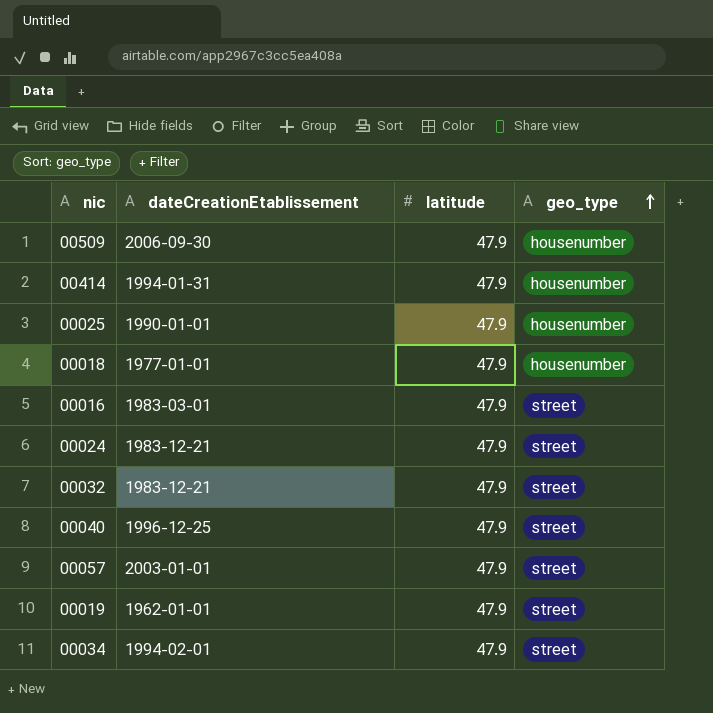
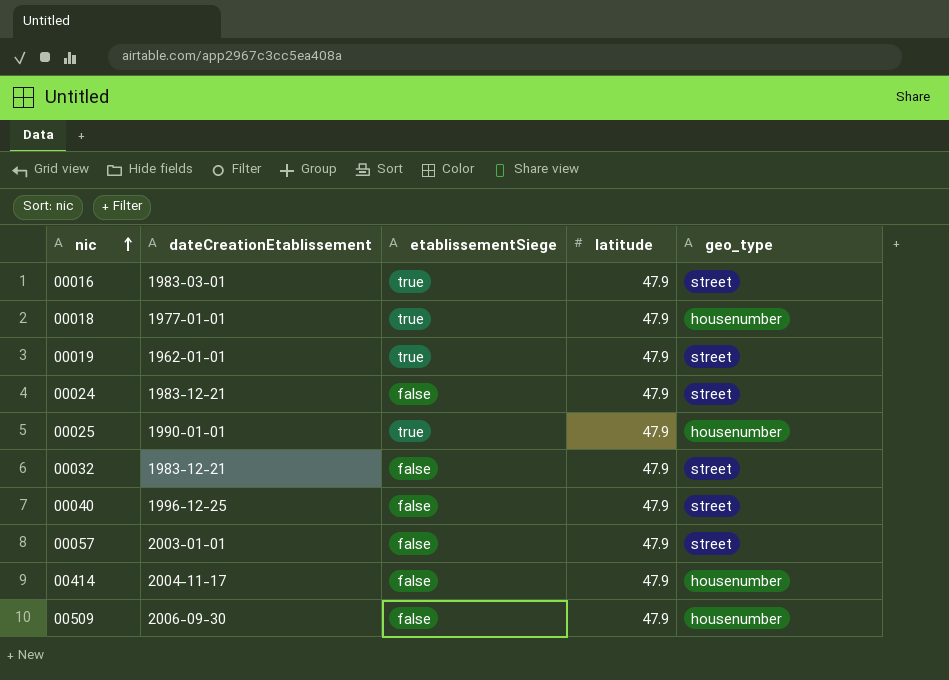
row order: geo_type ascending -> nic ascending
column etablissementSiege | position: none -> 3
row 00034: 1994-02-01 | 47.9 | street -> none
00414 | dateCreationEtablissement: 1994-01-31 -> 2004-11-17

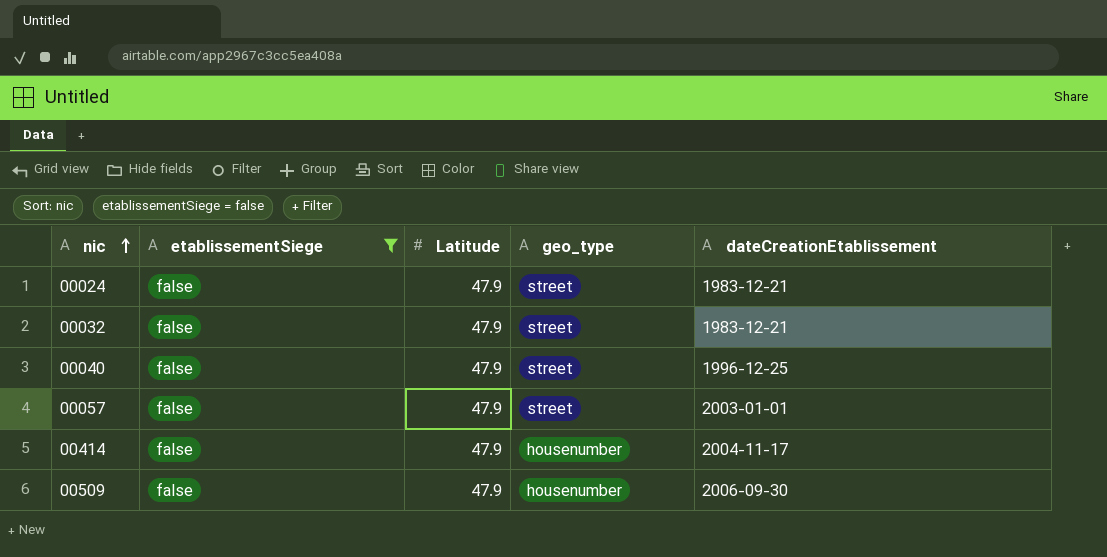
filter: none -> etablissementSiege = false
column name: latitude -> Latitude
column dateCreationEtablissement | position: 2 -> 5

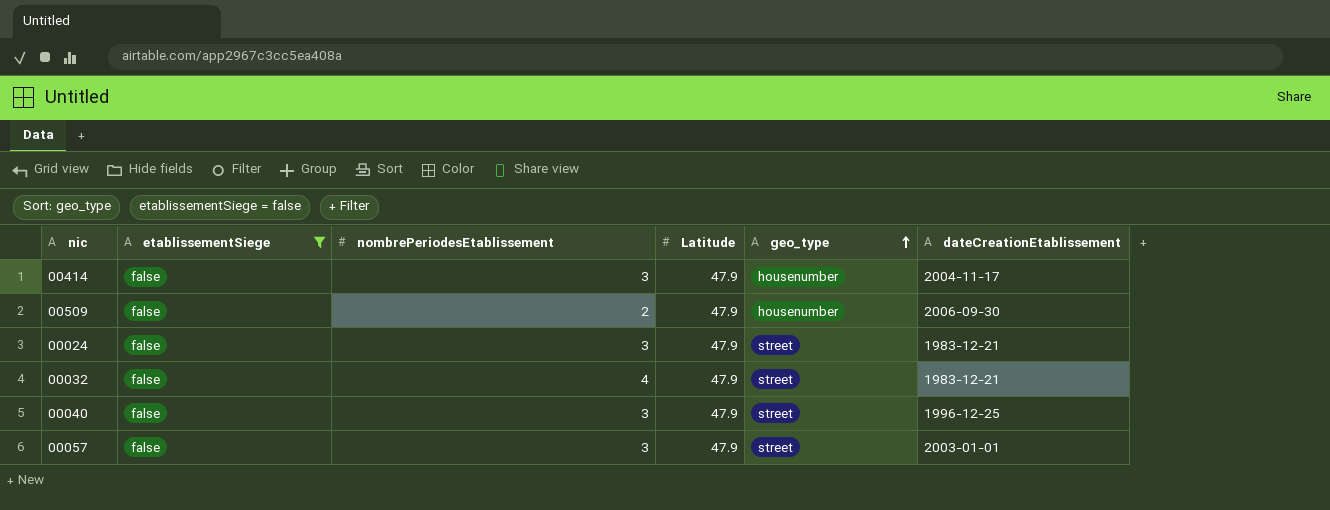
row order: nic ascending -> geo_type ascending
column nombrePeriodesEtablissement | position: none -> 3

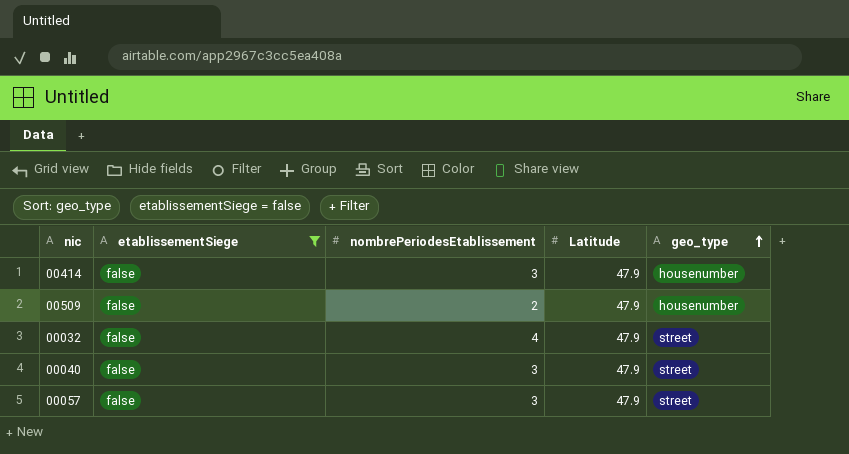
column dateCreationEtablissement | position: 6 -> none
row 00024: false | 3 | 47.9 | street | 1983-12-21 -> none

